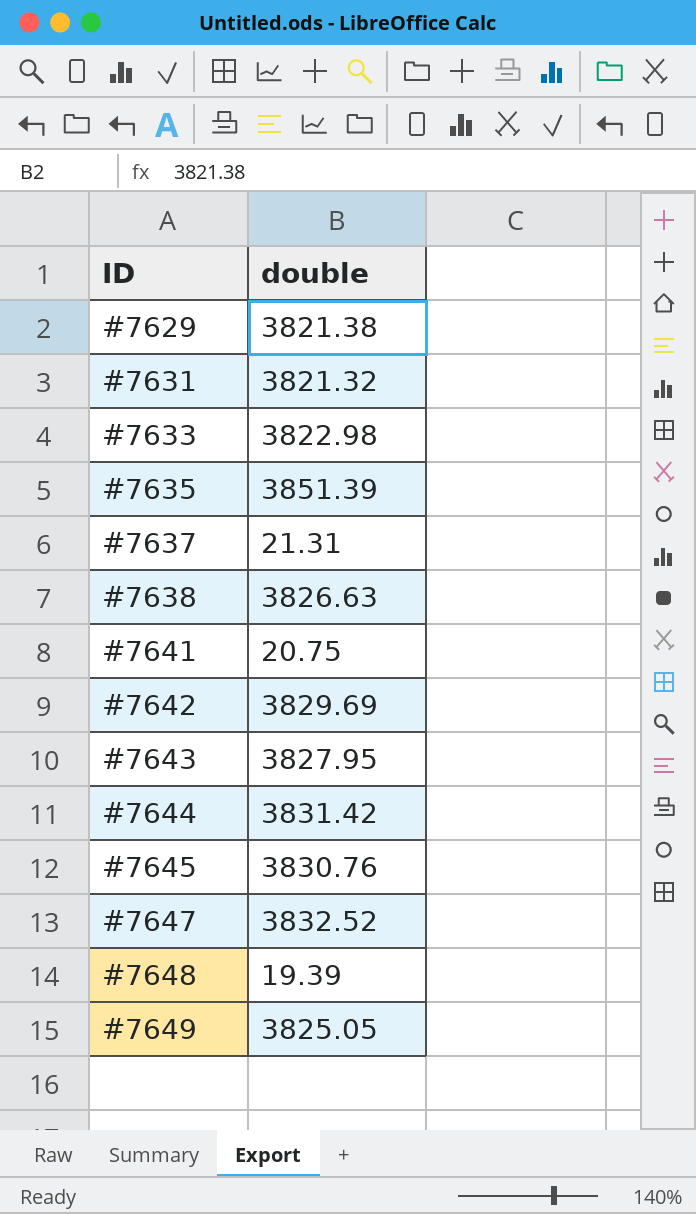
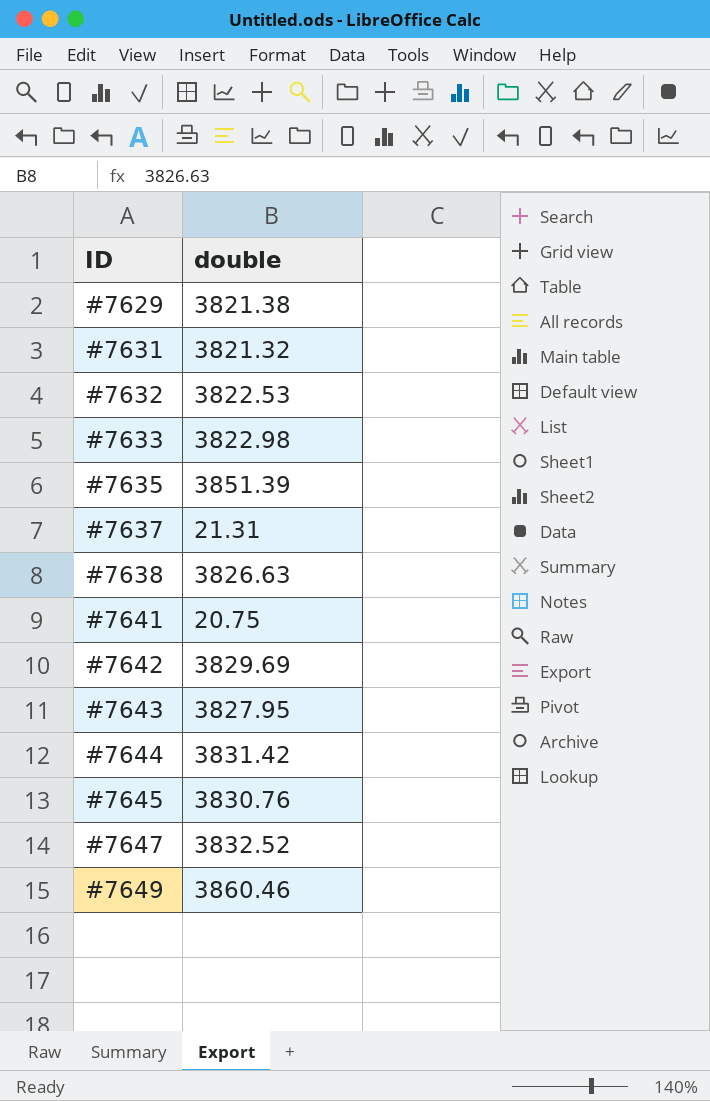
row #7648: 19.39 -> none
row #7632: none -> 3822.53
#7649 | double: 3825.05 -> 3860.46

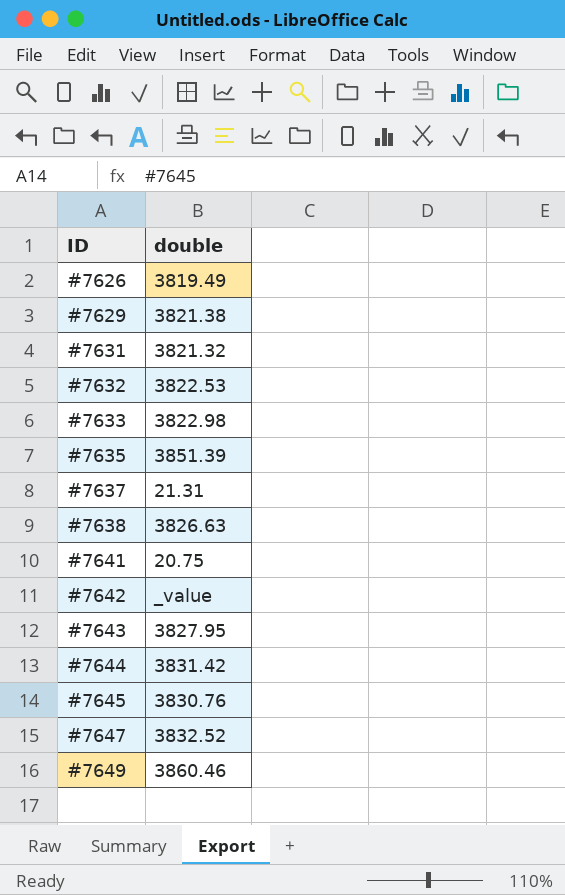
row #7626: none -> 3819.49
#7642 | double: 3829.69 -> _value

